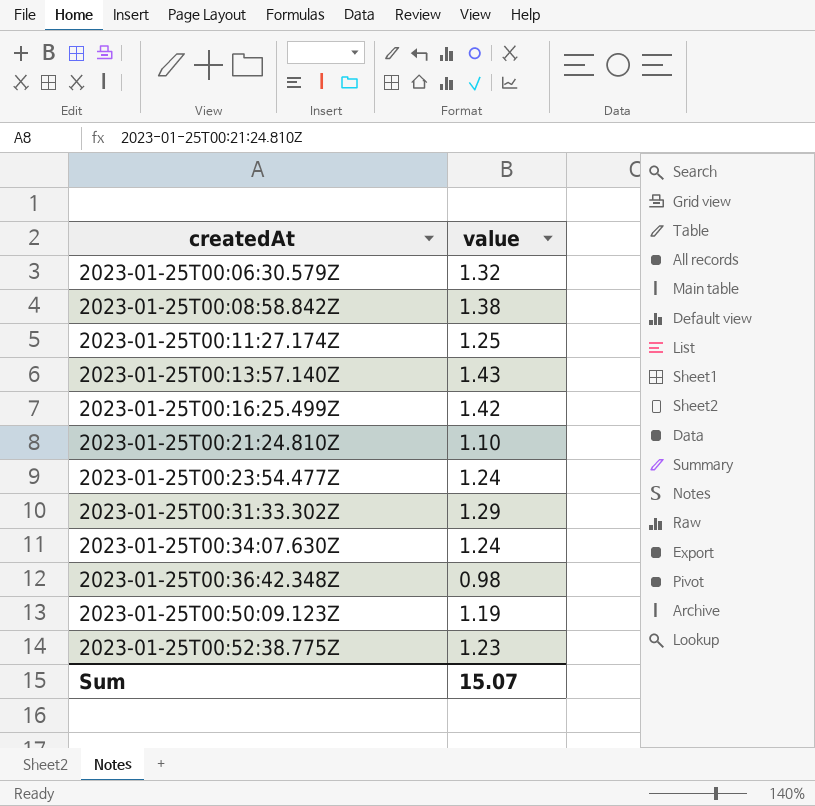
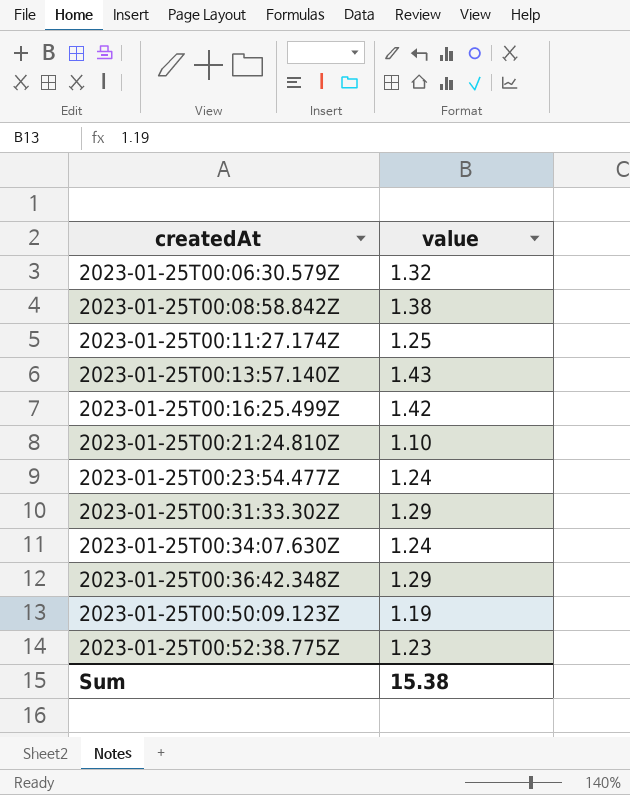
2023-01-25T00:36:42.348Z | value: 0.98 -> 1.29
Sum | value: 15.07 -> 15.38

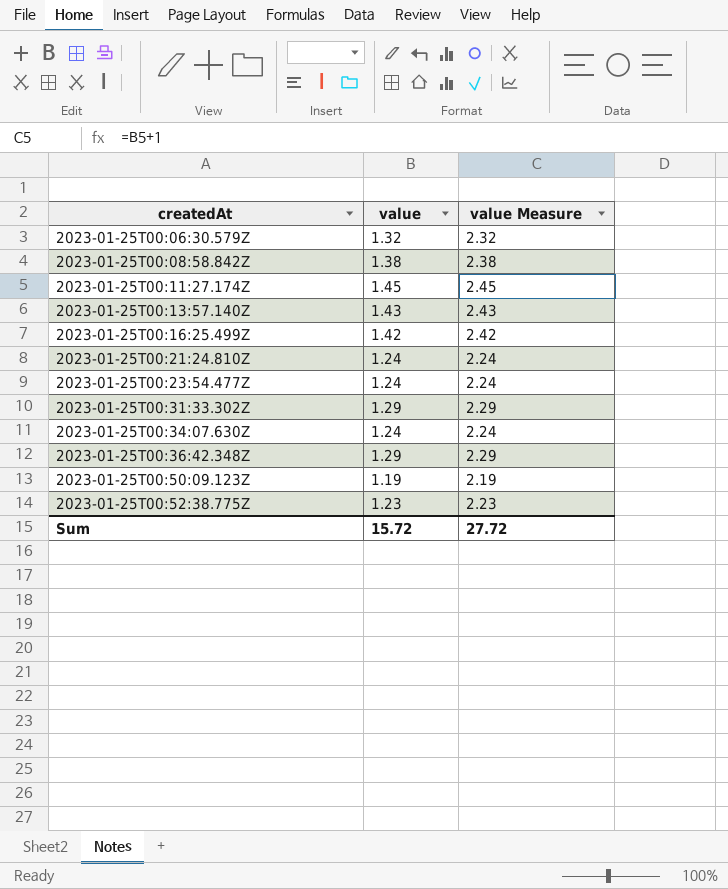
column value Measure | formula: none -> [value] + 1
2023-01-25T00:11:27.174Z | value: 1.25 -> 1.45
2023-01-25T00:21:24.810Z | value: 1.10 -> 1.24
Sum | value: 15.38 -> 15.72

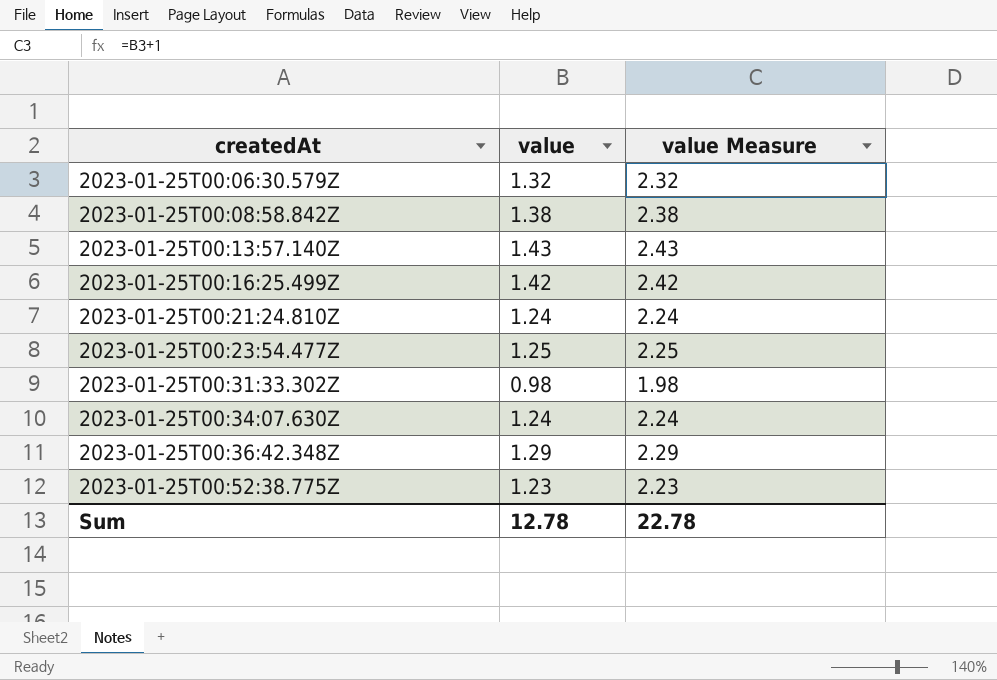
row 2023-01-25T00:11:27.174Z: 1.45 | 2.45 -> none
row 2023-01-25T00:50:09.123Z: 1.19 | 2.19 -> none
2023-01-25T00:23:54.477Z | value: 1.24 -> 1.25
2023-01-25T00:23:54.477Z | value Measure: 2.24 -> 2.25
2023-01-25T00:31:33.302Z | value: 1.29 -> 0.98
2023-01-25T00:31:33.302Z | value Measure: 2.29 -> 1.98
Sum | value: 15.72 -> 12.78
Sum | value Measure: 27.72 -> 22.78

